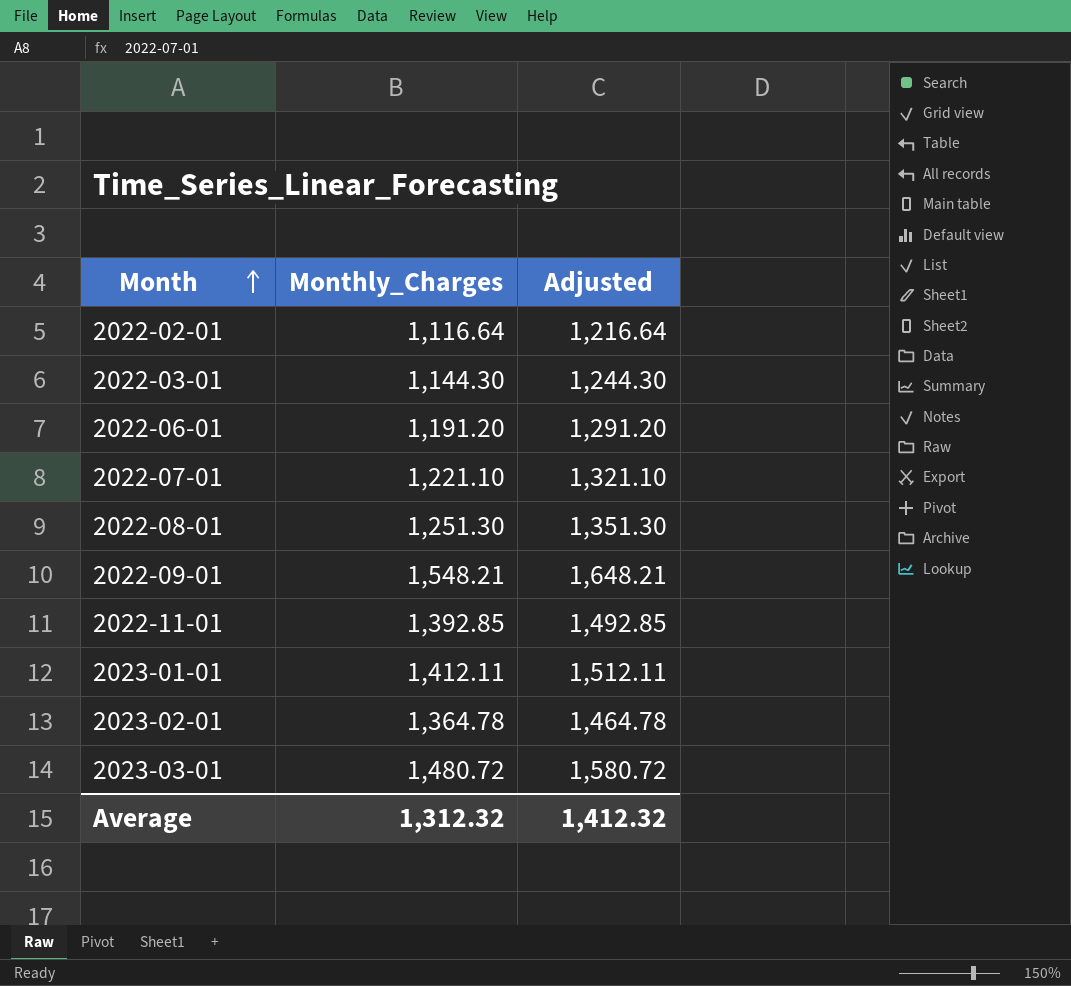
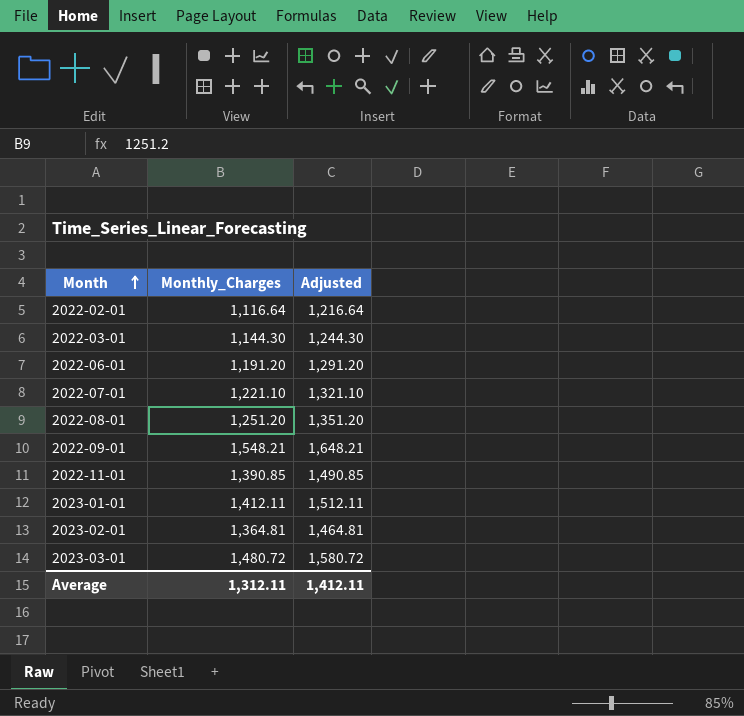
2022-08-01 | Monthly_Charges: 1,251.30 -> 1,251.20
2022-08-01 | Adjusted: 1,351.30 -> 1,351.20
2022-11-01 | Monthly_Charges: 1,392.85 -> 1,390.85
2022-11-01 | Adjusted: 1,492.85 -> 1,490.85
2023-02-01 | Monthly_Charges: 1,364.78 -> 1,364.81
2023-02-01 | Adjusted: 1,464.78 -> 1,464.81
Average | Monthly_Charges: 1,312.32 -> 1,312.11
Average | Adjusted: 1,412.32 -> 1,412.11

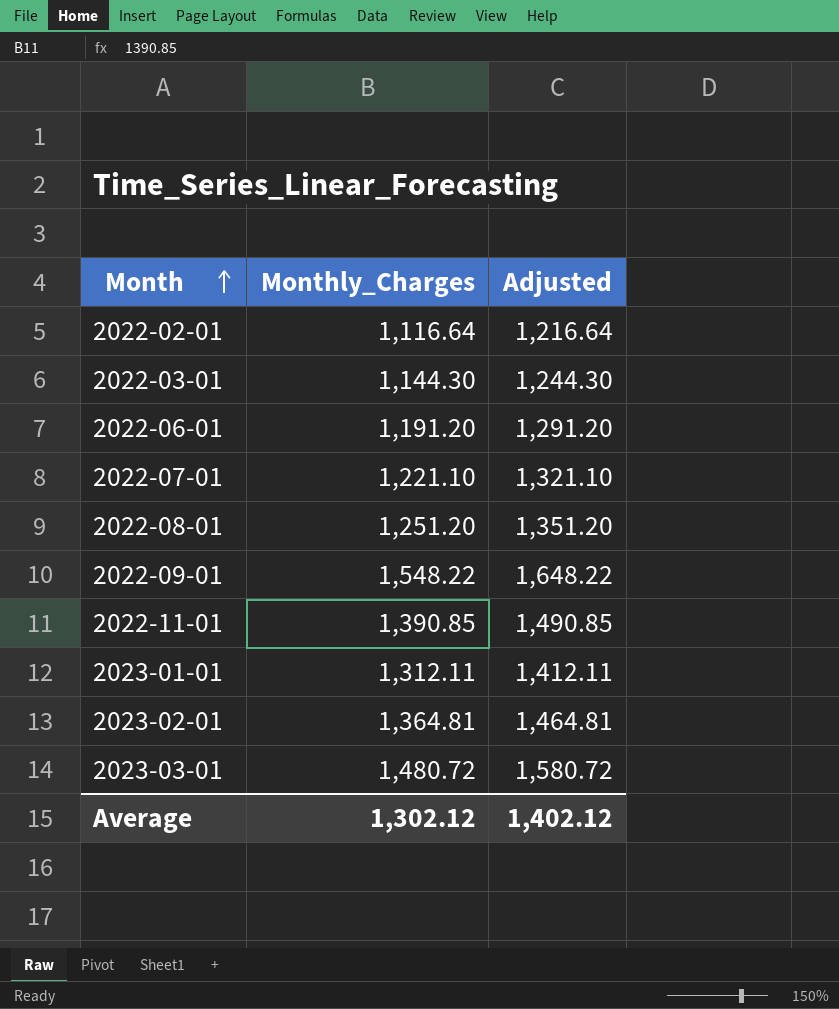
2022-09-01 | Monthly_Charges: 1,548.21 -> 1,548.22
2022-09-01 | Adjusted: 1,648.21 -> 1,648.22
2023-01-01 | Monthly_Charges: 1,412.11 -> 1,312.11
2023-01-01 | Adjusted: 1,512.11 -> 1,412.11
Average | Monthly_Charges: 1,312.11 -> 1,302.12
Average | Adjusted: 1,412.11 -> 1,402.12

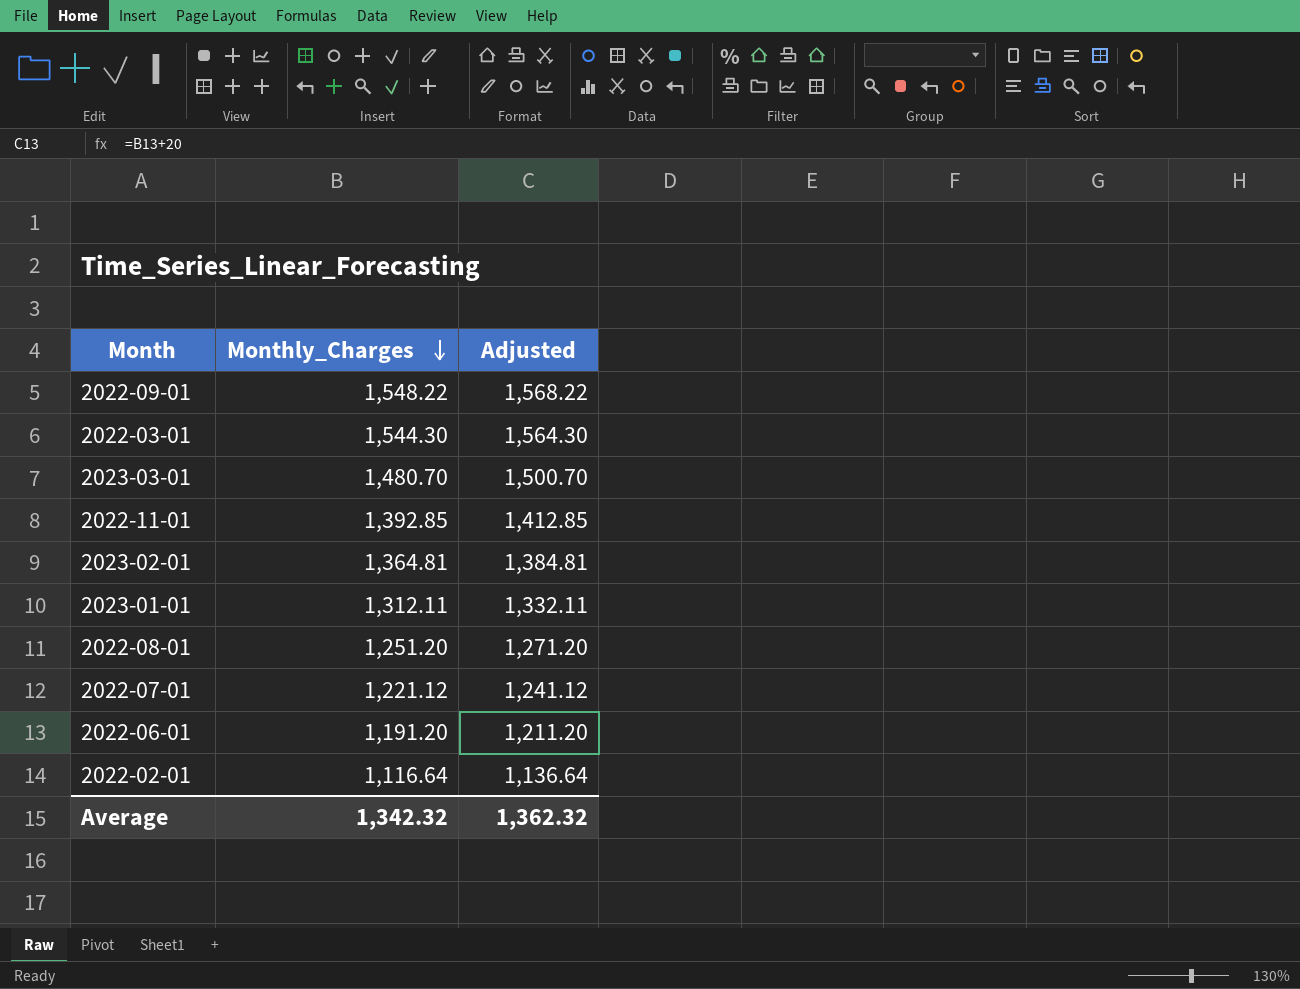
row order: Month ascending -> Monthly_Charges descending
column Adjusted | formula: [Monthly_Charges] + 100 -> [Monthly_Charges] + 20
2022-03-01 | Monthly_Charges: 1,144.30 -> 1,544.30
2023-03-01 | Monthly_Charges: 1,480.72 -> 1,480.70
2022-11-01 | Monthly_Charges: 1,390.85 -> 1,392.85
2022-07-01 | Monthly_Charges: 1,221.10 -> 1,221.12
Average | Monthly_Charges: 1,302.12 -> 1,342.32
Average | Adjusted: 1,402.12 -> 1,362.32

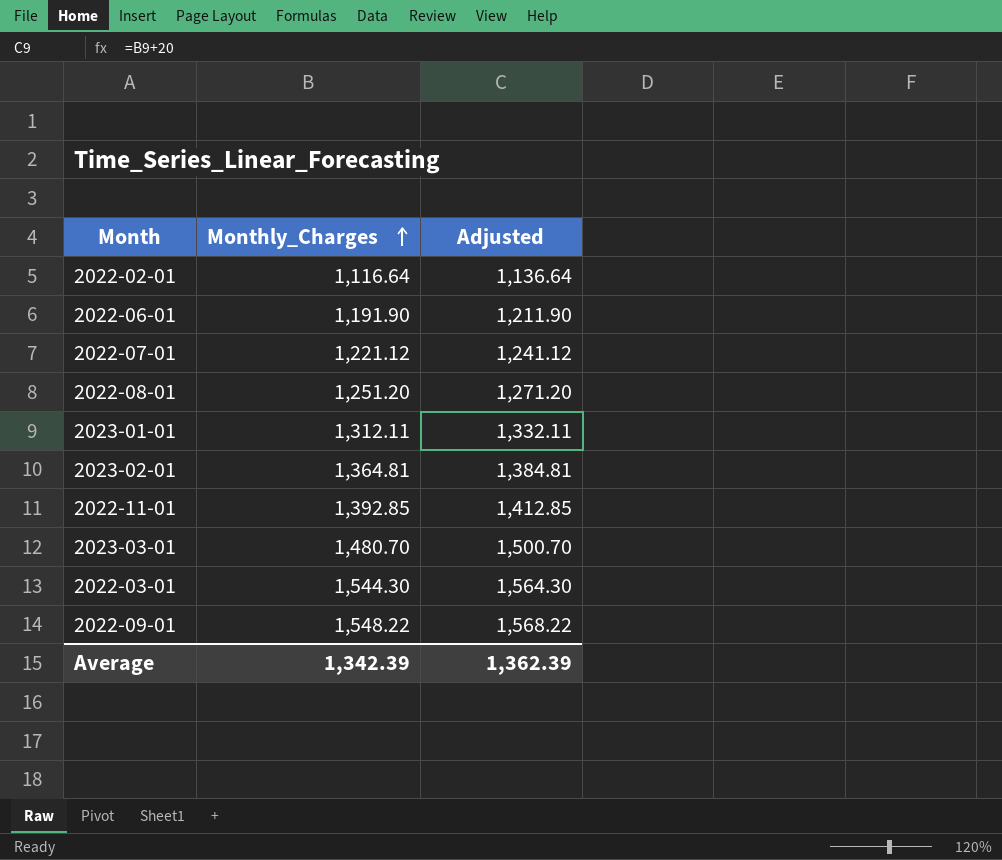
row order: Monthly_Charges descending -> Monthly_Charges ascending
2022-06-01 | Monthly_Charges: 1,191.20 -> 1,191.90
2022-06-01 | Adjusted: 1,211.20 -> 1,211.90
Average | Monthly_Charges: 1,342.32 -> 1,342.39
Average | Adjusted: 1,362.32 -> 1,362.39

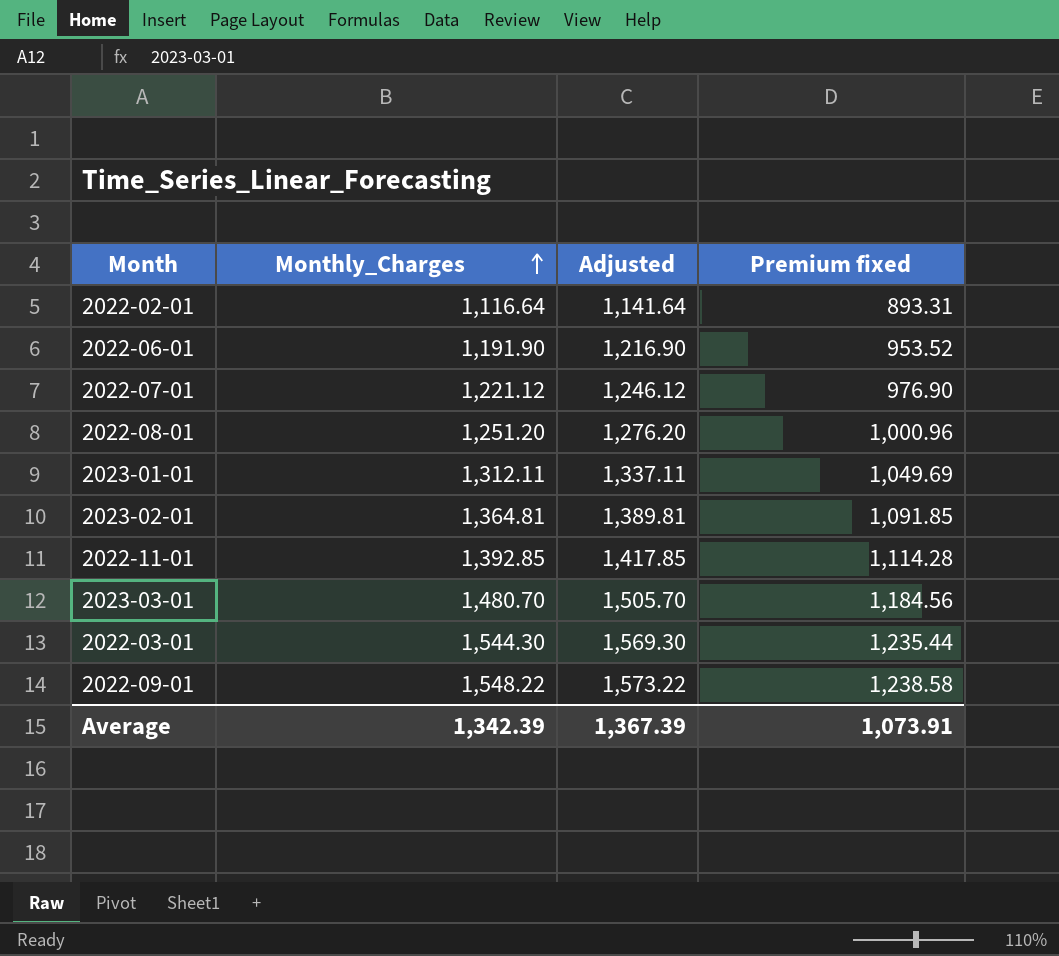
column Adjusted | formula: [Monthly_Charges] + 20 -> [Monthly_Charges] + 25
column Premium fixed | formula: none -> [Monthly_Charges] * 0.8
Average | Adjusted: 1,362.39 -> 1,367.39

